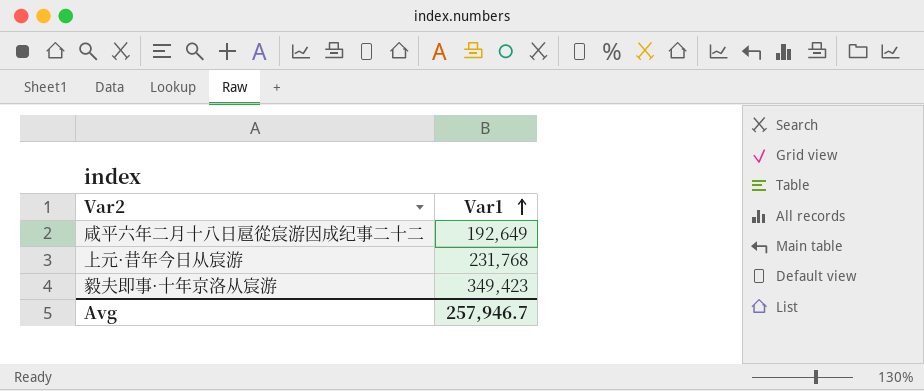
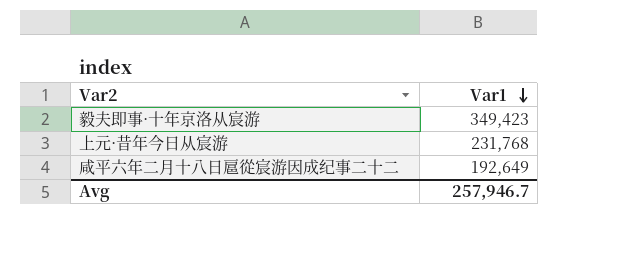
row order: Var1 ascending -> Var1 descending

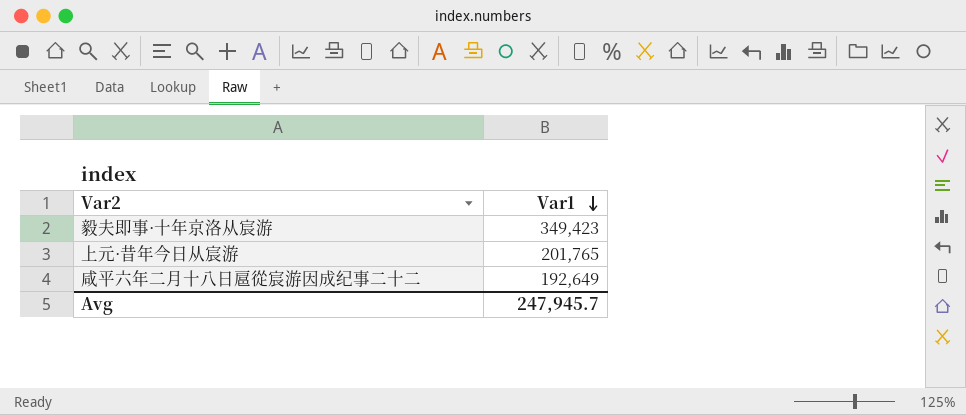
上元·昔年今日从宸游 | Var1: 231,768 -> 201,765
Avg | Var1: 257,946.7 -> 247,945.7

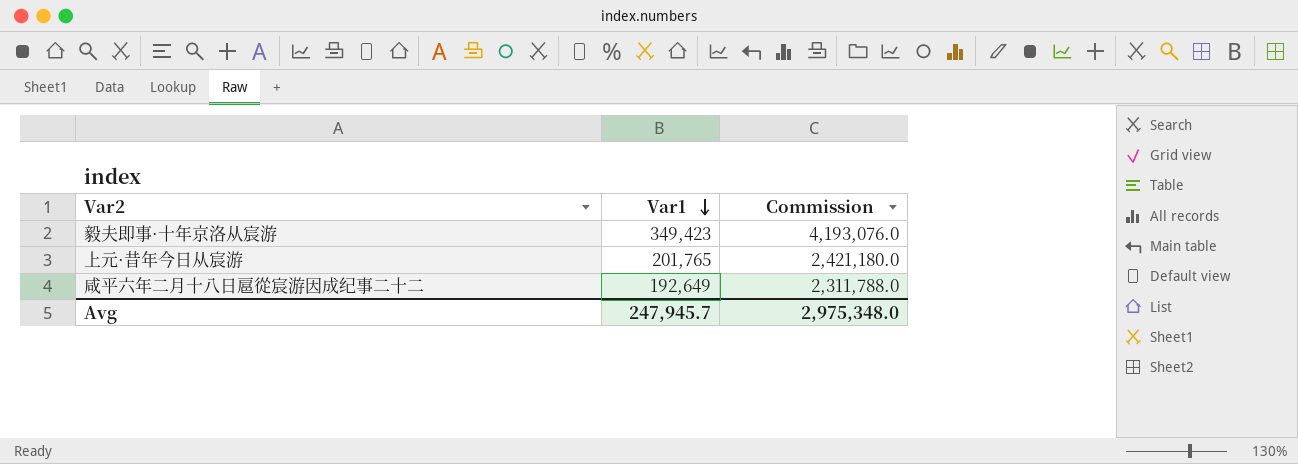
column Commission | formula: none -> [Var1] * 12

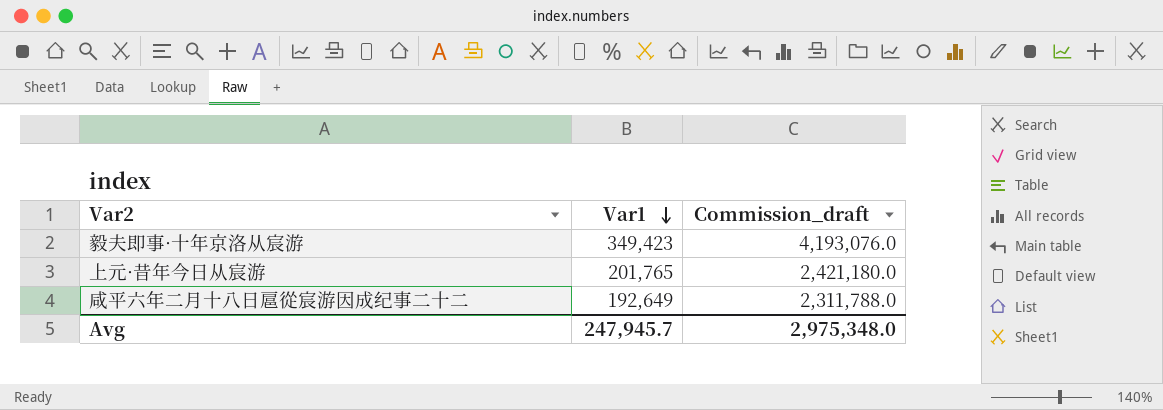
column name: Commission -> Commission_draft

